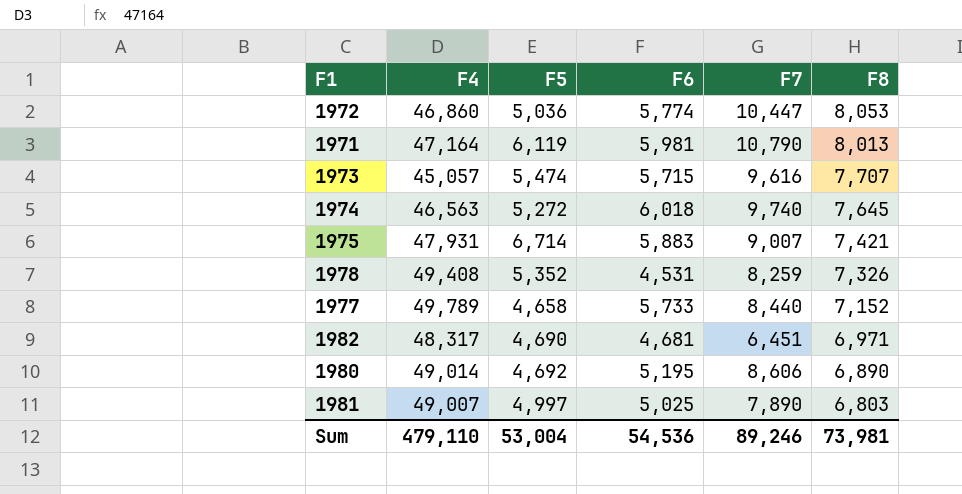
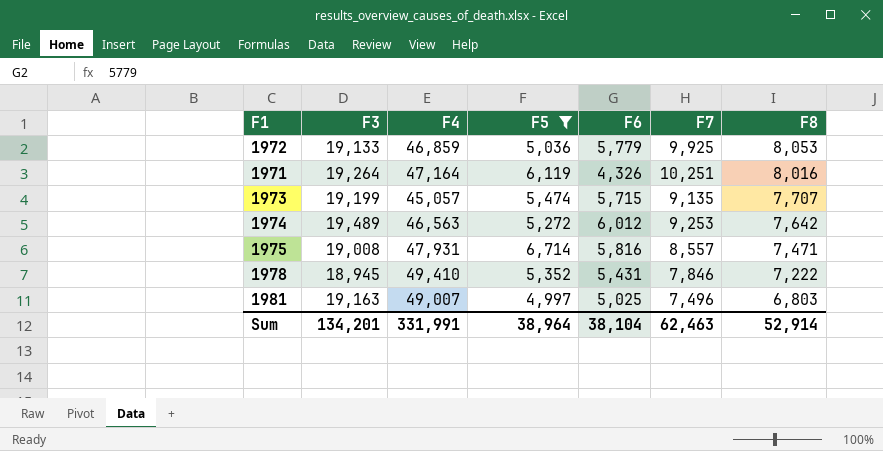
filter: none -> F5 >= 4,997
column F3 | position: none -> 2
1972 | F4: 46,860 -> 46,859
1972 | F6: 5,774 -> 5,779
1972 | F7: 10,447 -> 9,925
1971 | F6: 5,981 -> 4,326
1971 | F7: 10,790 -> 10,251
1971 | F8: 8,013 -> 8,016
1973 | F7: 9,616 -> 9,135
1974 | F6: 6,018 -> 6,012
1974 | F7: 9,740 -> 9,253
1974 | F8: 7,645 -> 7,642
1975 | F6: 5,883 -> 5,816
1975 | F7: 9,007 -> 8,557
1975 | F8: 7,421 -> 7,471
1978 | F4: 49,408 -> 49,410
1978 | F6: 4,531 -> 5,431
1978 | F7: 8,259 -> 7,846
1978 | F8: 7,326 -> 7,222
1981 | F7: 7,890 -> 7,496
Sum | F4: 479,110 -> 331,991
Sum | F5: 53,004 -> 38,964
Sum | F6: 54,536 -> 38,104
Sum | F7: 89,246 -> 62,463
Sum | F8: 73,981 -> 52,914

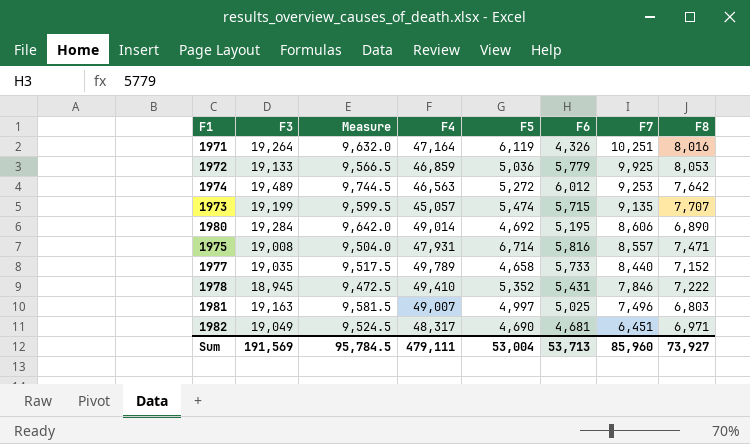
filter: F5 >= 4,997 -> none
row order: F8 descending -> F7 descending
column Measure | formula: none -> [F3] * 0.5
Sum | F3: 134,201 -> 191,569
Sum | F4: 331,991 -> 479,111
Sum | F5: 38,964 -> 53,004
Sum | F6: 38,104 -> 53,713
Sum | F7: 62,463 -> 85,960
Sum | F8: 52,914 -> 73,927

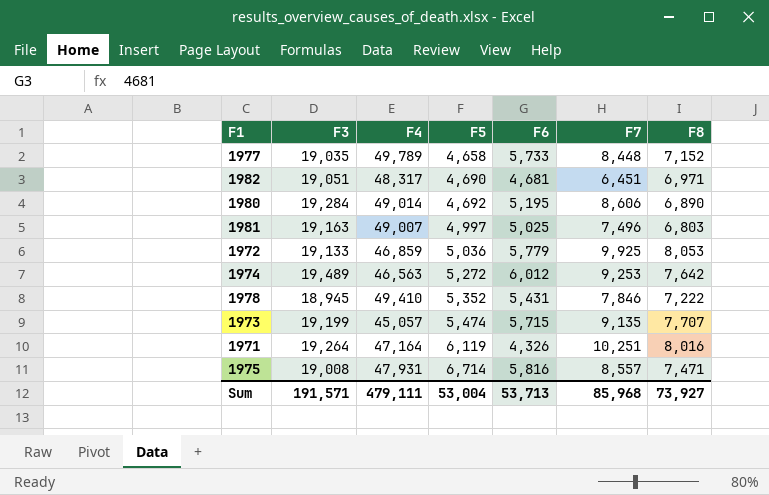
row order: F7 descending -> F5 ascending
column Measure | formula: [F3] * 0.5 -> none
1977 | F7: 8,440 -> 8,448
1982 | F3: 19,049 -> 19,051
Sum | F3: 191,569 -> 191,571
Sum | F7: 85,960 -> 85,968

